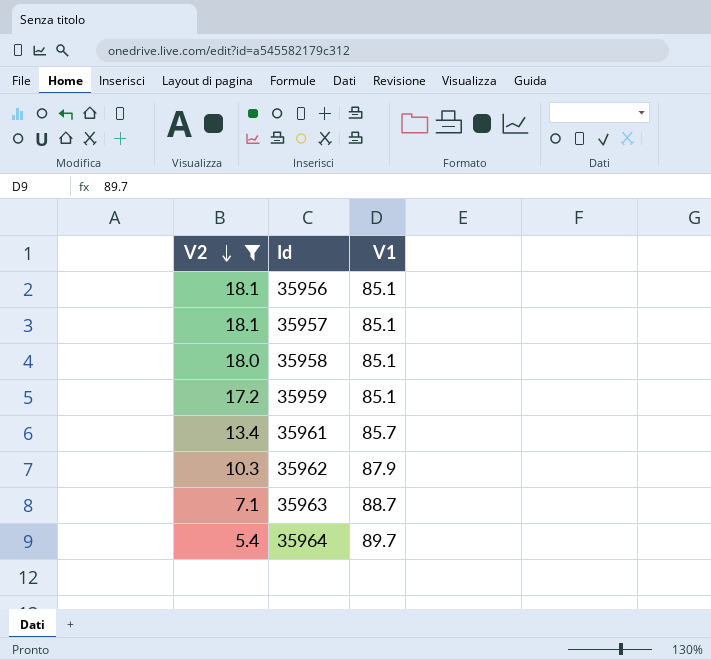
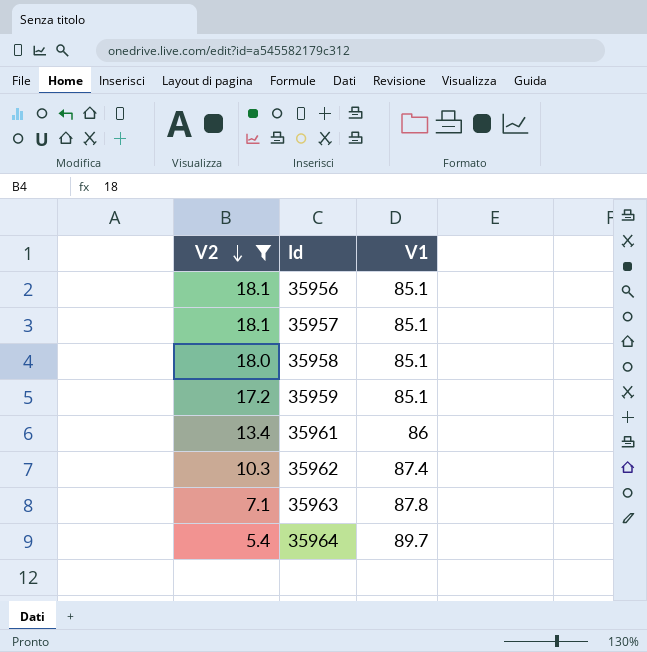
35961 | V1: 85.7 -> 86
35962 | V1: 87.9 -> 87.4
35963 | V1: 88.7 -> 87.8

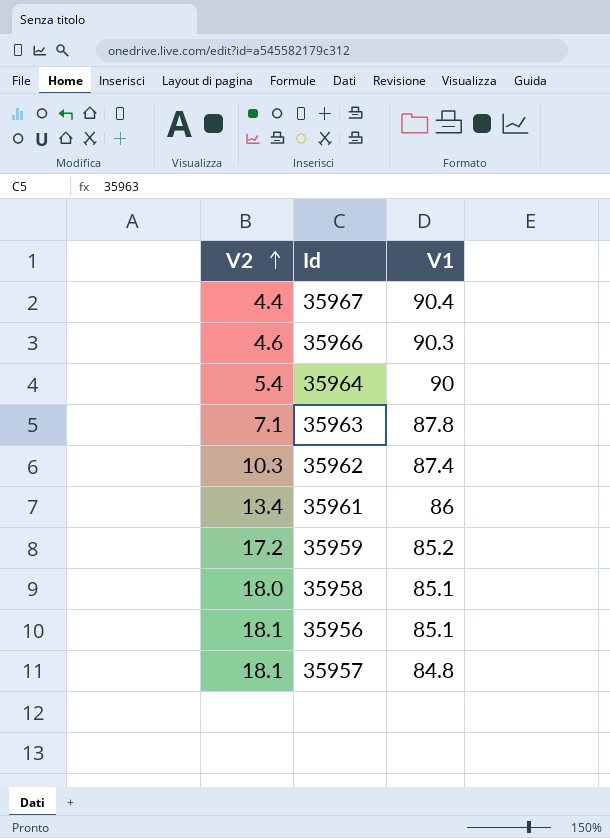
filter: V2 >= 5.4 -> none
row order: V2 descending -> V2 ascending
35964 | V1: 89.7 -> 90
35959 | V1: 85.1 -> 85.2
35957 | V1: 85.1 -> 84.8

